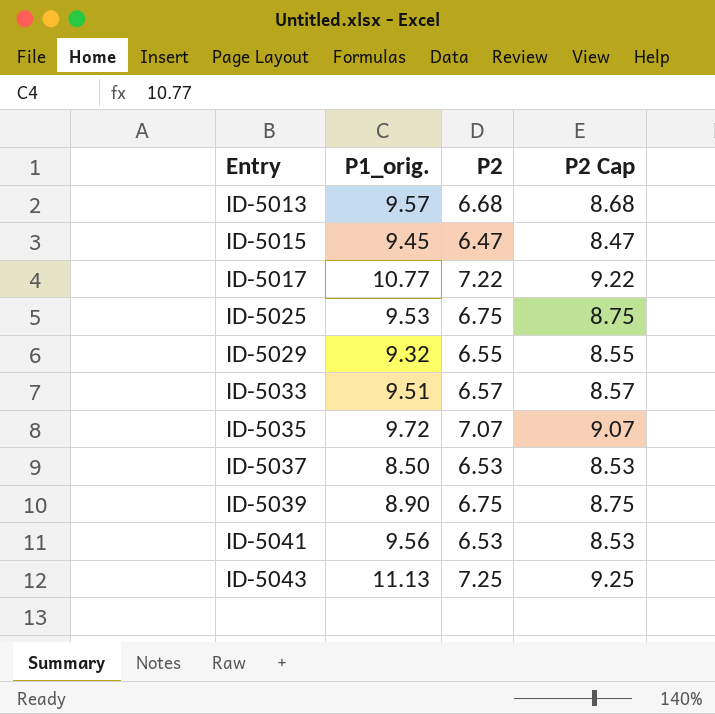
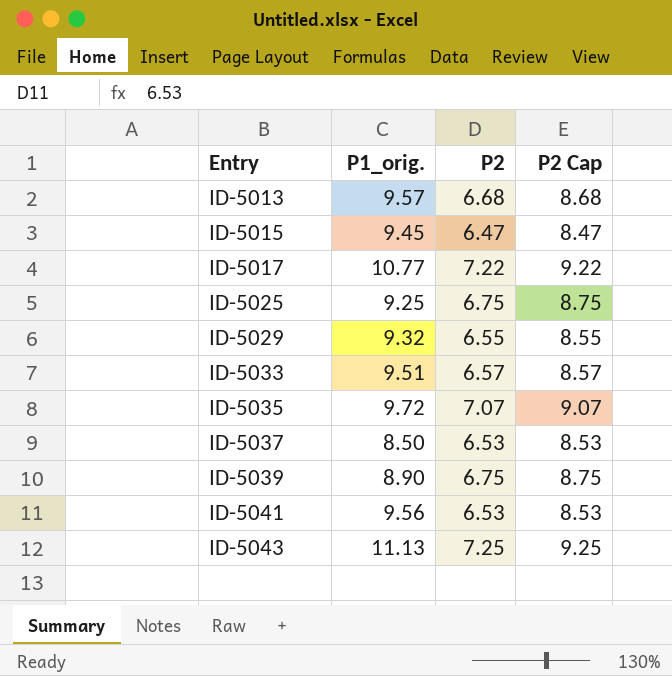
ID-5025 | P1_orig.: 9.53 -> 9.25

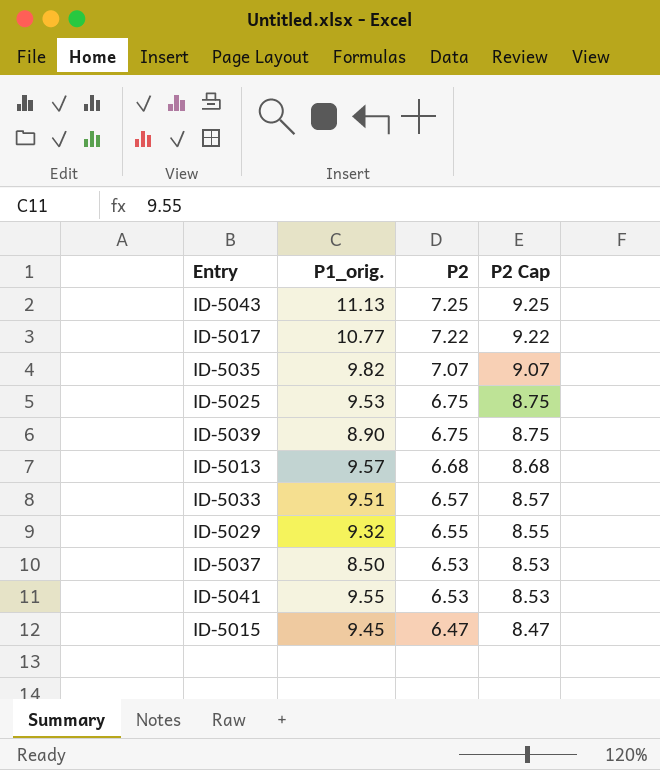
row order: Entry ascending -> P2 descending
ID-5035 | P1_orig.: 9.72 -> 9.82
ID-5025 | P1_orig.: 9.25 -> 9.53
ID-5041 | P1_orig.: 9.56 -> 9.55

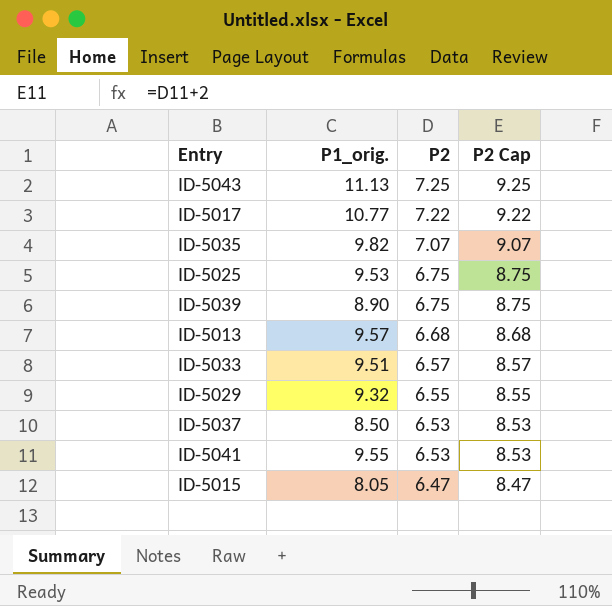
ID-5015 | P1_orig.: 9.45 -> 8.05

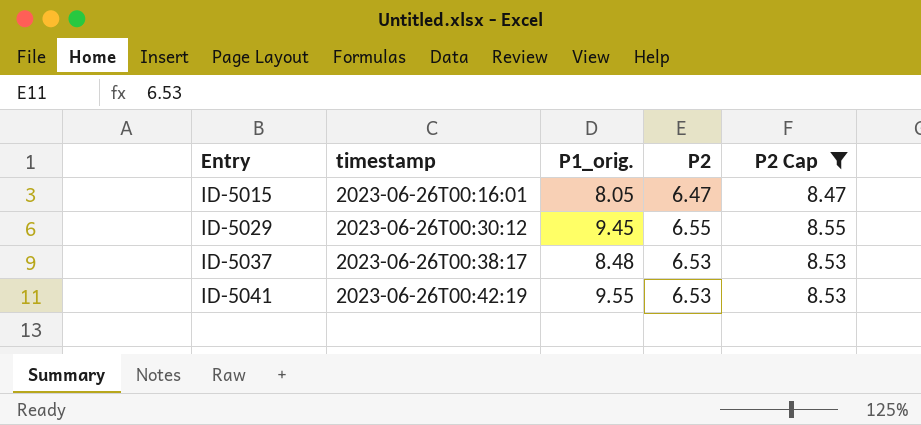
filter: none -> P2 Cap <= 8.55
row order: P2 descending -> Entry ascending
column timestamp | position: none -> 2
ID-5029 | P1_orig.: 9.32 -> 9.45
ID-5037 | P1_orig.: 8.50 -> 8.48

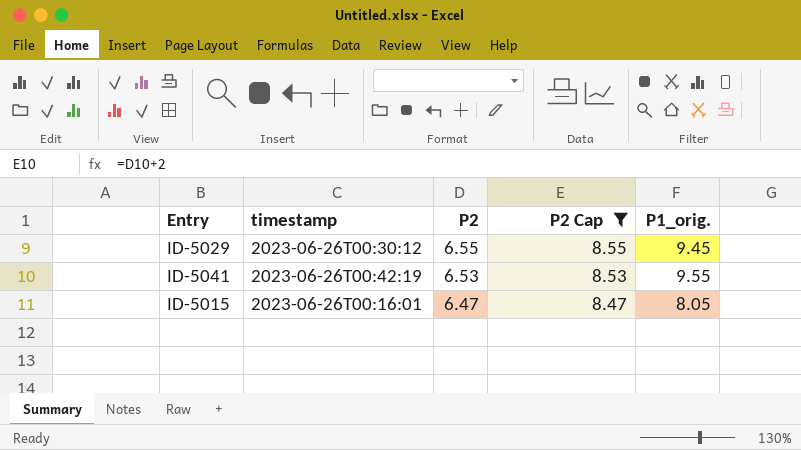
row order: Entry ascending -> P2 descending
column P1_orig. | position: 3 -> 5
row ID-5037: 2023-06-26T00:38:17 | 8.48 | 6.53 | 8.53 -> none

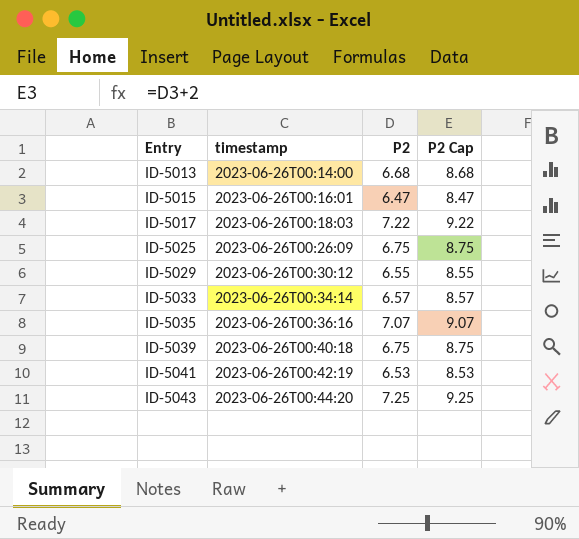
filter: P2 Cap <= 8.55 -> none
row order: P2 descending -> Entry ascending
column P1_orig. | position: 5 -> none

